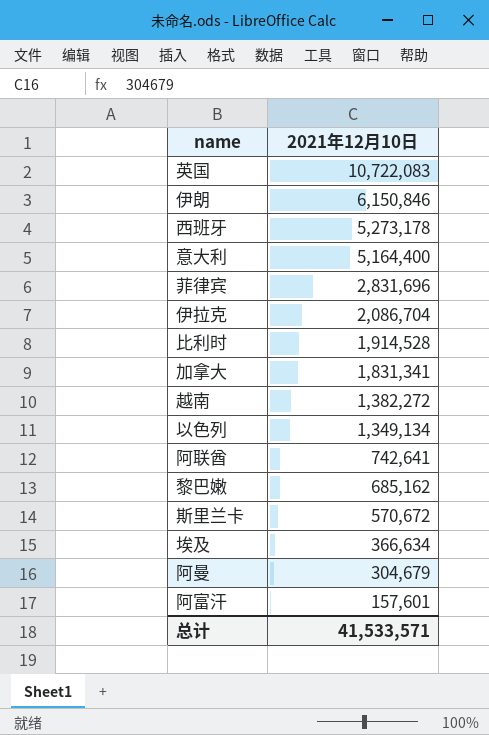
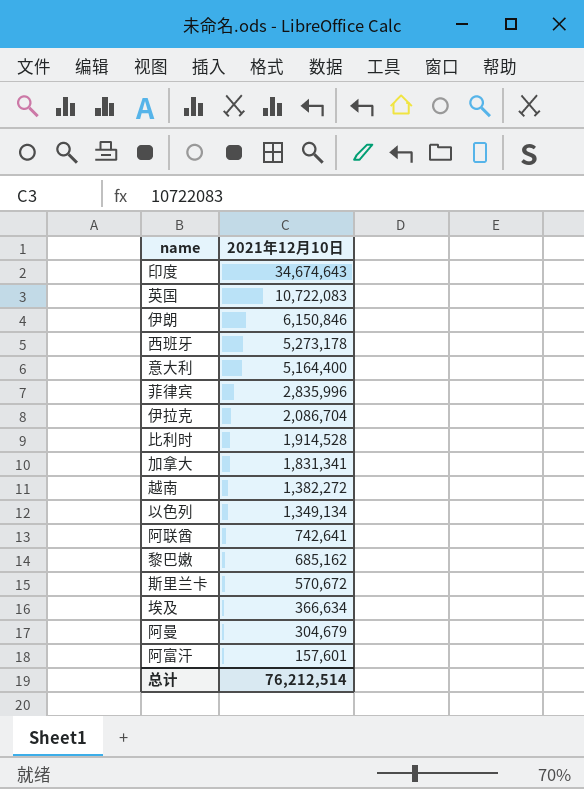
row 印度: none -> 34,674,643
菲律宾 | 2021年12月10日: 2,831,696 -> 2,835,996
总计 | 2021年12月10日: 41,533,571 -> 76,212,514

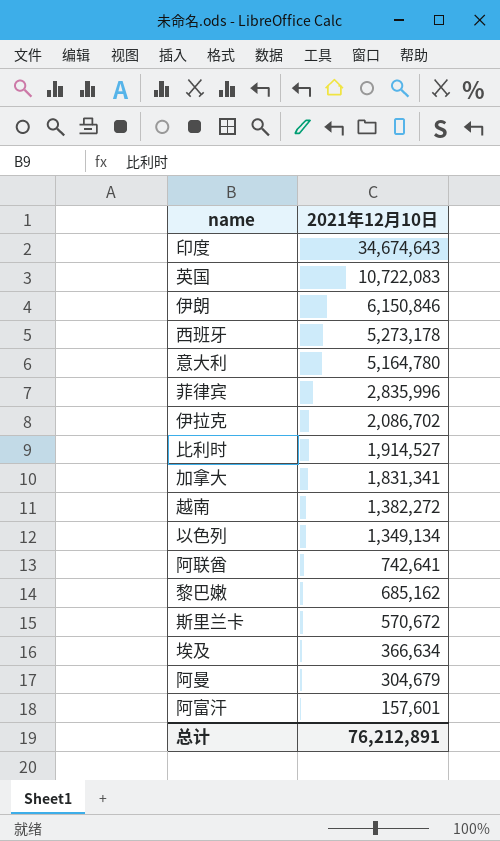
意大利 | 2021年12月10日: 5,164,400 -> 5,164,780
伊拉克 | 2021年12月10日: 2,086,704 -> 2,086,702
比利时 | 2021年12月10日: 1,914,528 -> 1,914,527
总计 | 2021年12月10日: 76,212,514 -> 76,212,891

